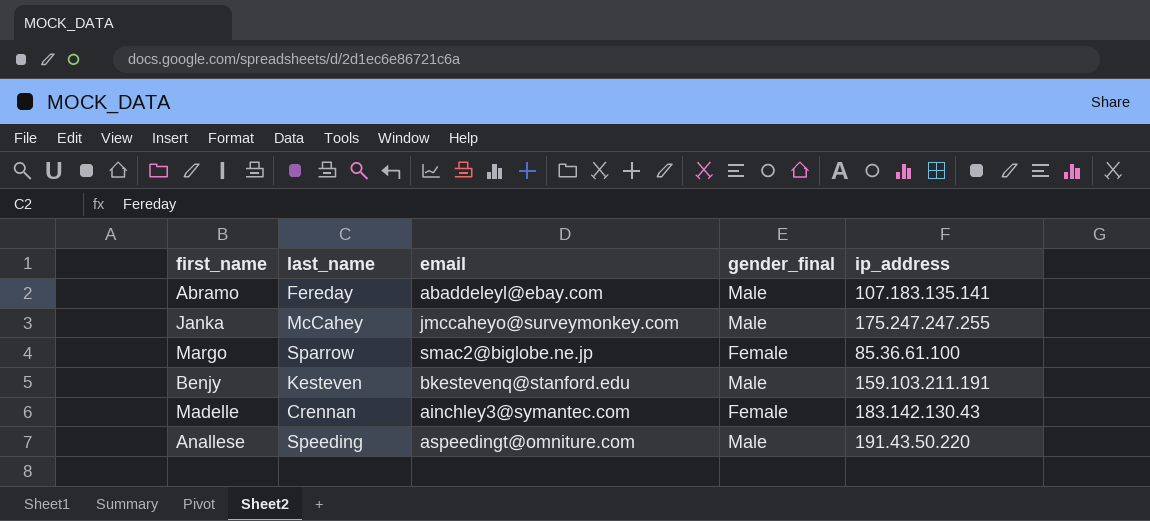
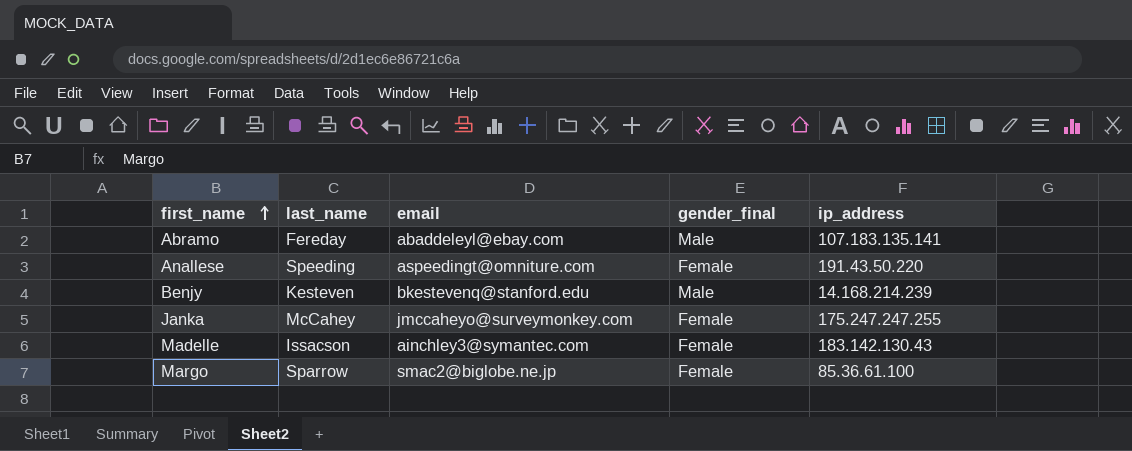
row order: none -> first_name ascending
Anallese | gender_final: Male -> Female
Benjy | ip_address: 159.103.211.191 -> 14.168.214.239
Janka | gender_final: Male -> Female
Madelle | last_name: Crennan -> Issacson

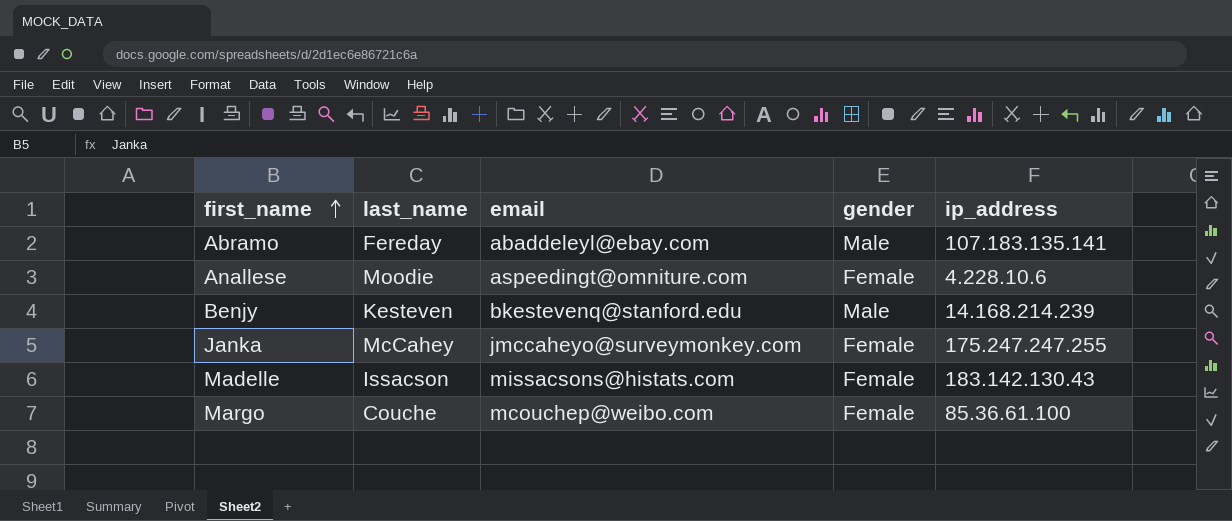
column name: gender_final -> gender
Anallese | last_name: Speeding -> Moodie
Anallese | ip_address: 191.43.50.220 -> 4.228.10.6
Madelle | email: ainchley3@symantec.com -> missacsons@histats.com
Margo | last_name: Sparrow -> Couche
Margo | email: smac2@biglobe.ne.jp -> mcouchep@weibo.com

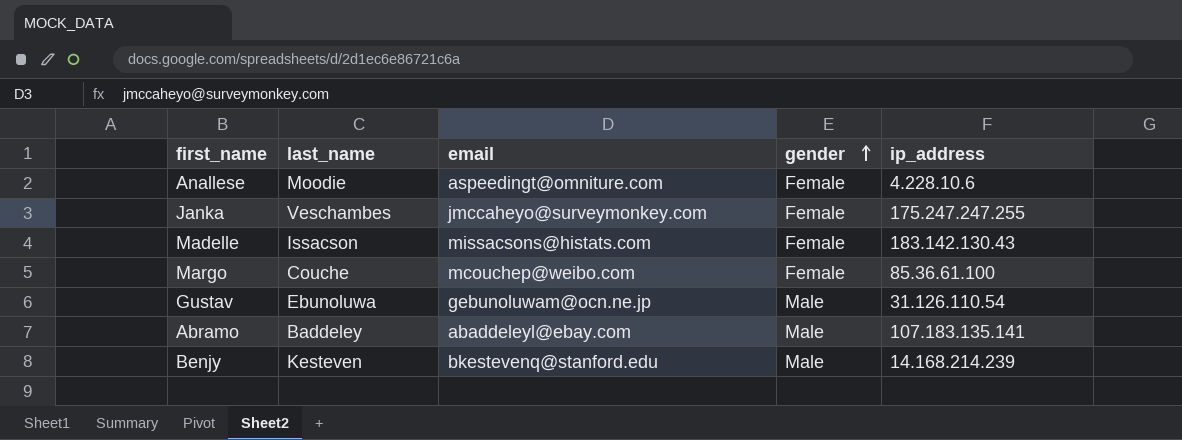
row order: first_name ascending -> gender ascending
Janka | last_name: McCahey -> Veschambes
row Gustav: none -> Ebunoluwa | gebunoluwam@ocn.ne.jp | Male | 31.126.110.54
Abramo | last_name: Fereday -> Baddeley

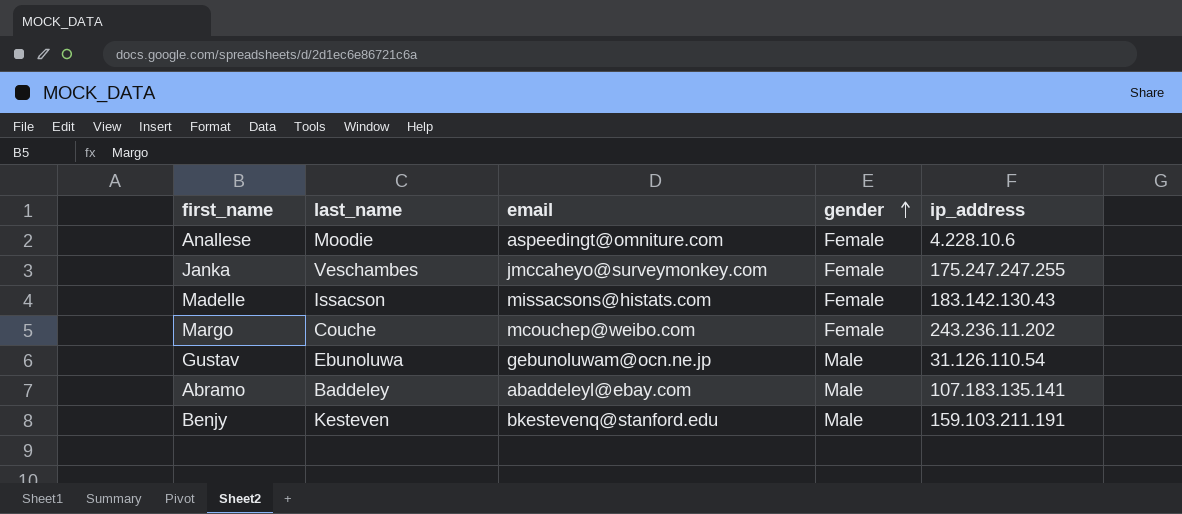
Margo | ip_address: 85.36.61.100 -> 243.236.11.202
Benjy | ip_address: 14.168.214.239 -> 159.103.211.191

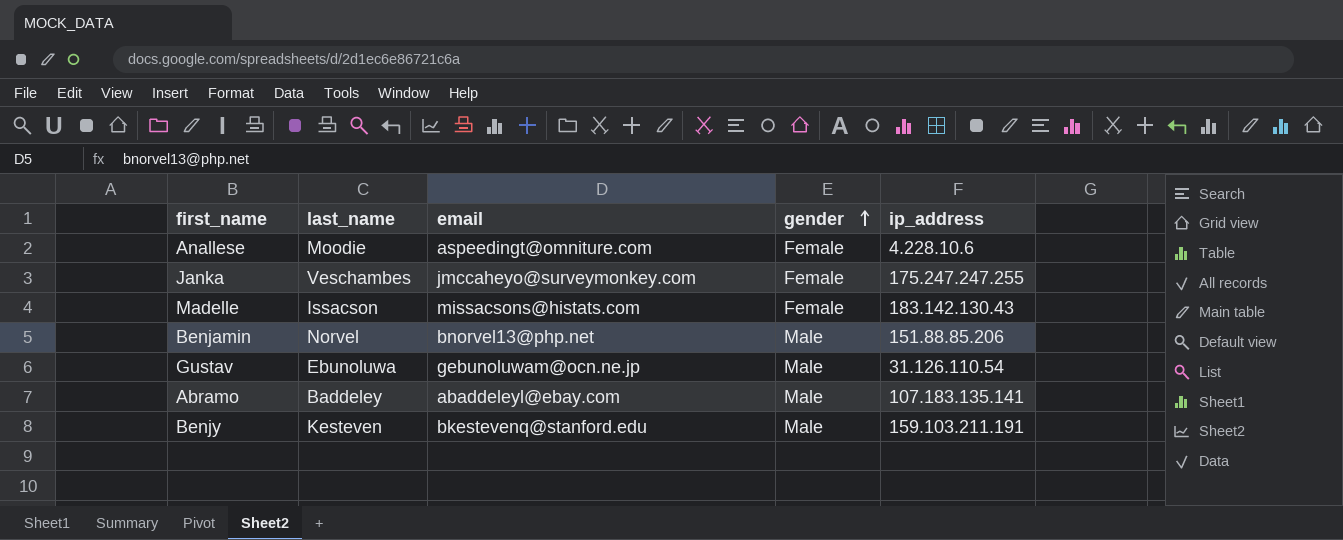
row Margo: Couche | mcouchep@weibo.com | Female | 243.236.11.202 -> none
row Benjamin: none -> Norvel | bnorvel13@php.net | Male | 151.88.85.206

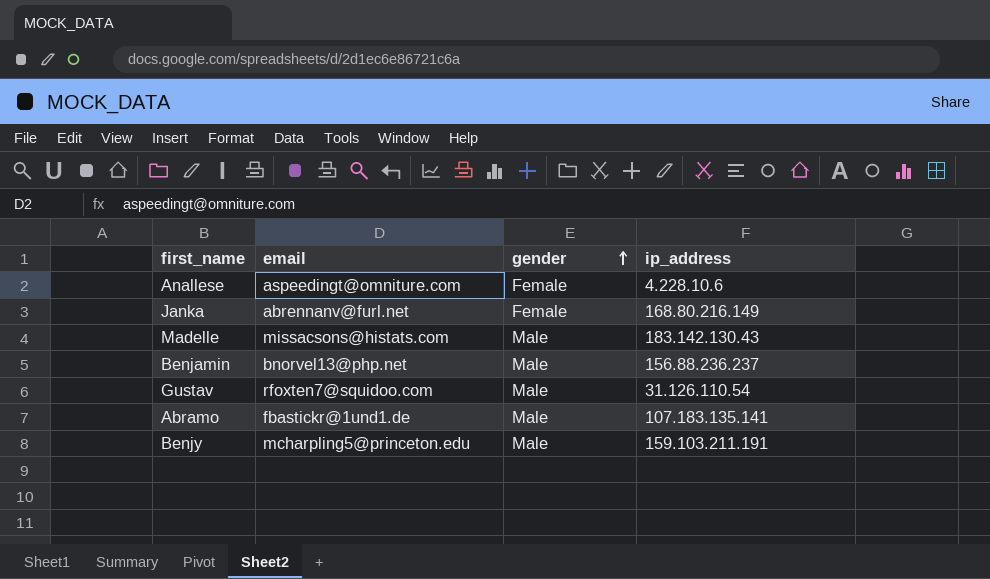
column last_name | position: 2 -> none
Janka | email: jmccaheyo@surveymonkey.com -> abrennanv@furl.net
Janka | ip_address: 175.247.247.255 -> 168.80.216.149
Madelle | gender: Female -> Male
Benjamin | ip_address: 151.88.85.206 -> 156.88.236.237
Gustav | email: gebunoluwam@ocn.ne.jp -> rfoxten7@squidoo.com
Abramo | email: abaddeleyl@ebay.com -> fbastickr@1und1.de
Benjy | email: bkestevenq@stanford.edu -> mcharpling5@princeton.edu

